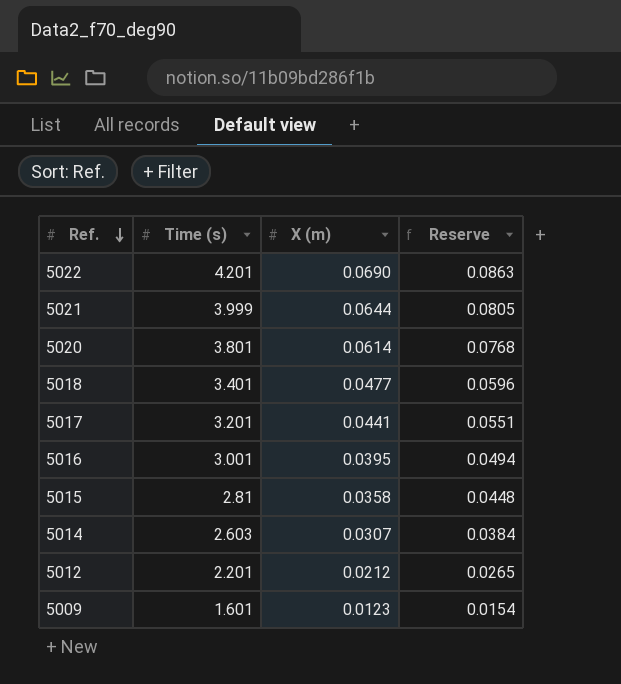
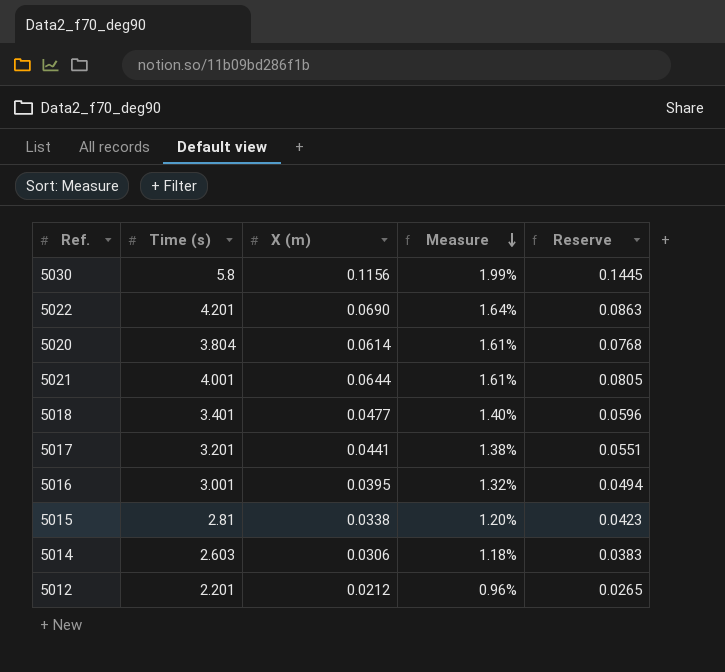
row order: Ref. descending -> Measure descending
column Measure | formula: none -> [X (m)] / [Time (s)]
row 5009: 1.601 | 0.0123 | 0.0154 -> none
row 5030: none -> 5.8 | 0.1156 | 1.99% | 0.1445
5020 | Time (s): 3.801 -> 3.804
5021 | Time (s): 3.999 -> 4.001
5015 | X (m): 0.0358 -> 0.0338
5015 | Reserve: 0.0448 -> 0.0423
5014 | X (m): 0.0307 -> 0.0306
5014 | Reserve: 0.0384 -> 0.0383

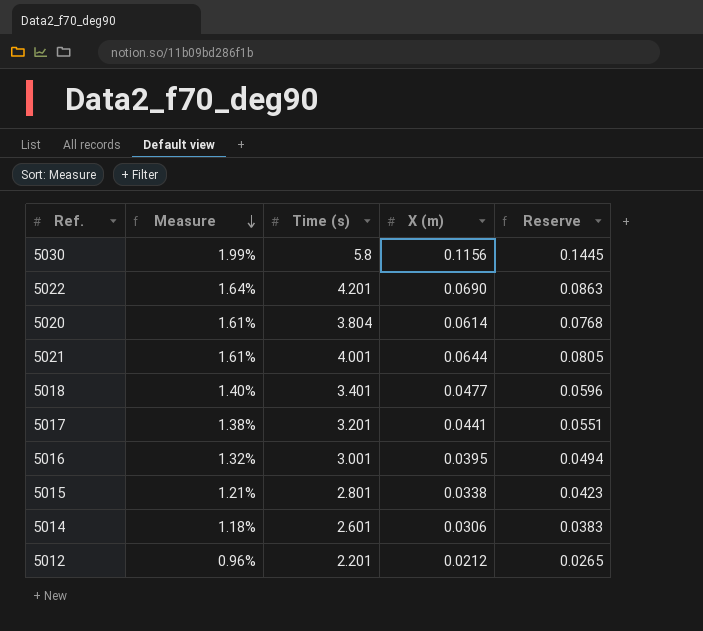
column Measure | position: 4 -> 2
5015 | Measure: 1.20% -> 1.21%
5015 | Time (s): 2.81 -> 2.801
5014 | Time (s): 2.603 -> 2.601

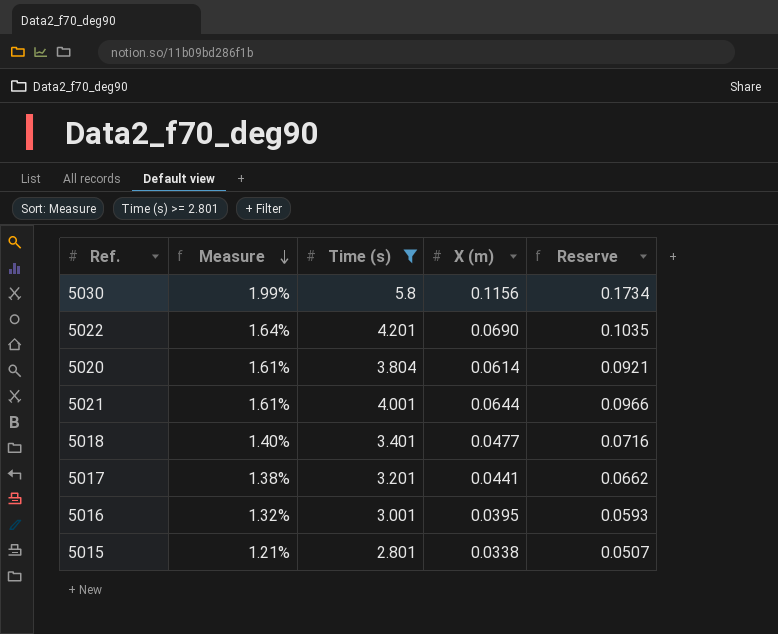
filter: none -> Time (s) >= 2.801
column Reserve | formula: [X (m)] * 1.25 -> [X (m)] * 1.5

